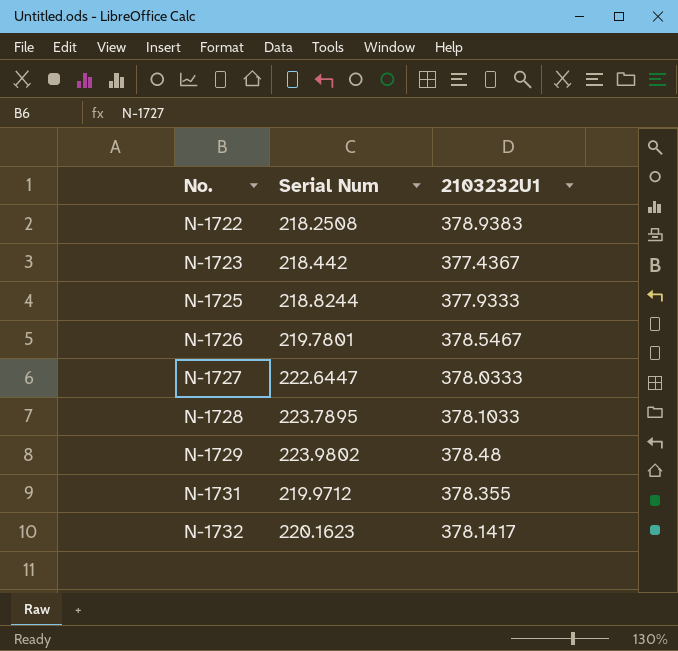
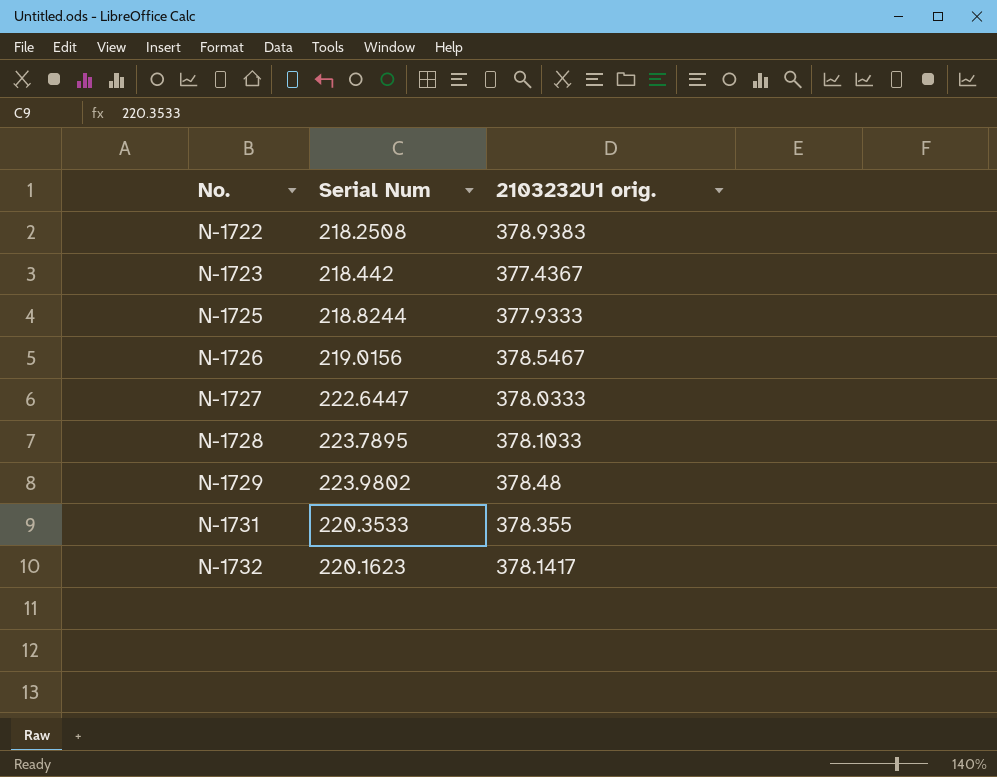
column name: 2103232U1 -> 2103232U1 orig.
N-1726 | Serial Num: 219.7801 -> 219.0156
N-1731 | Serial Num: 219.9712 -> 220.3533

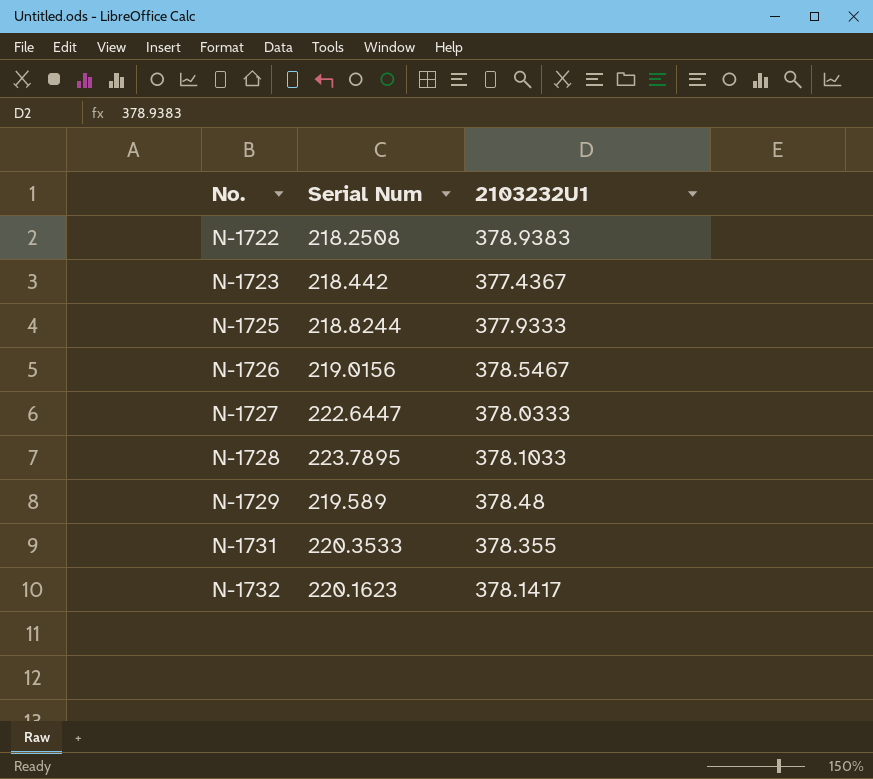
column name: 2103232U1 orig. -> 2103232U1
N-1729 | Serial Num: 223.9802 -> 219.589

